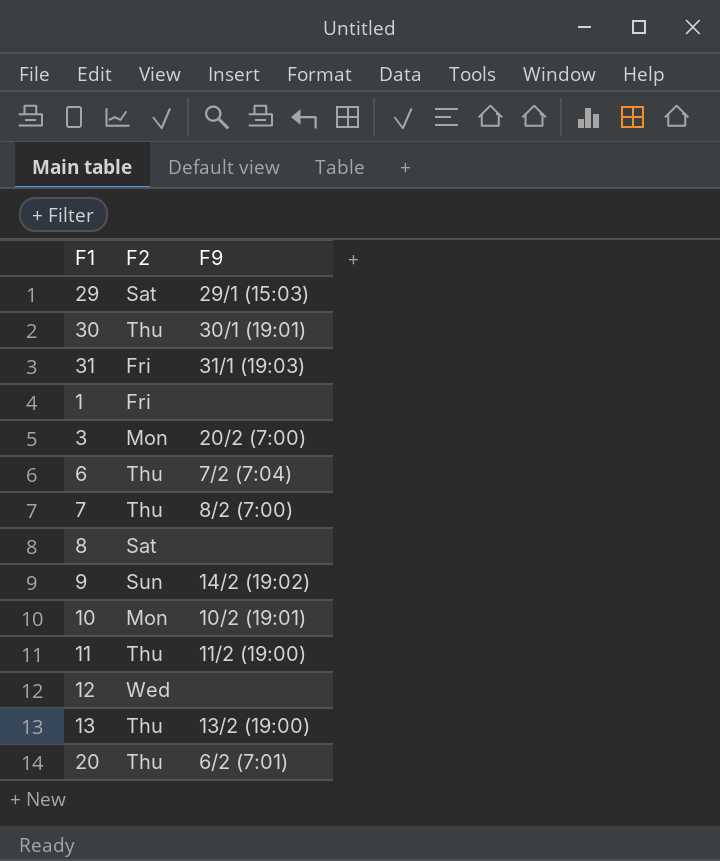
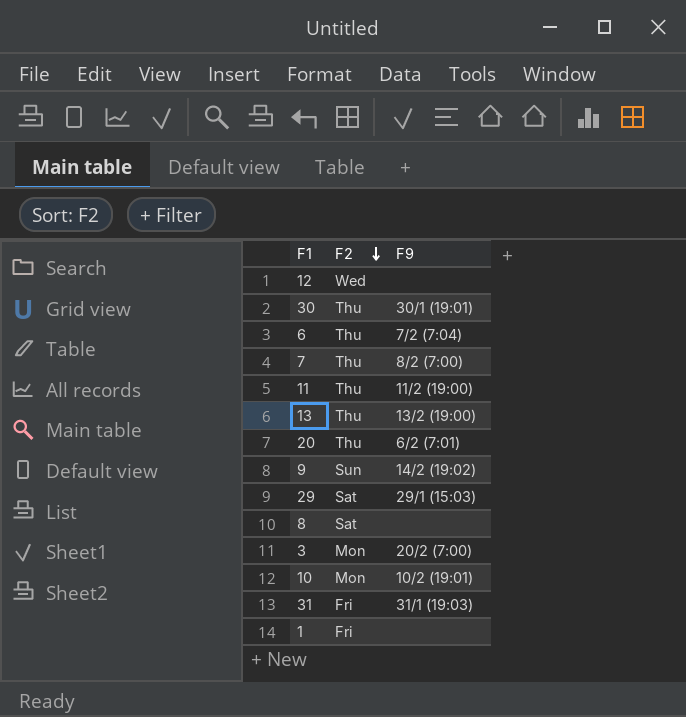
row order: none -> F2 descending

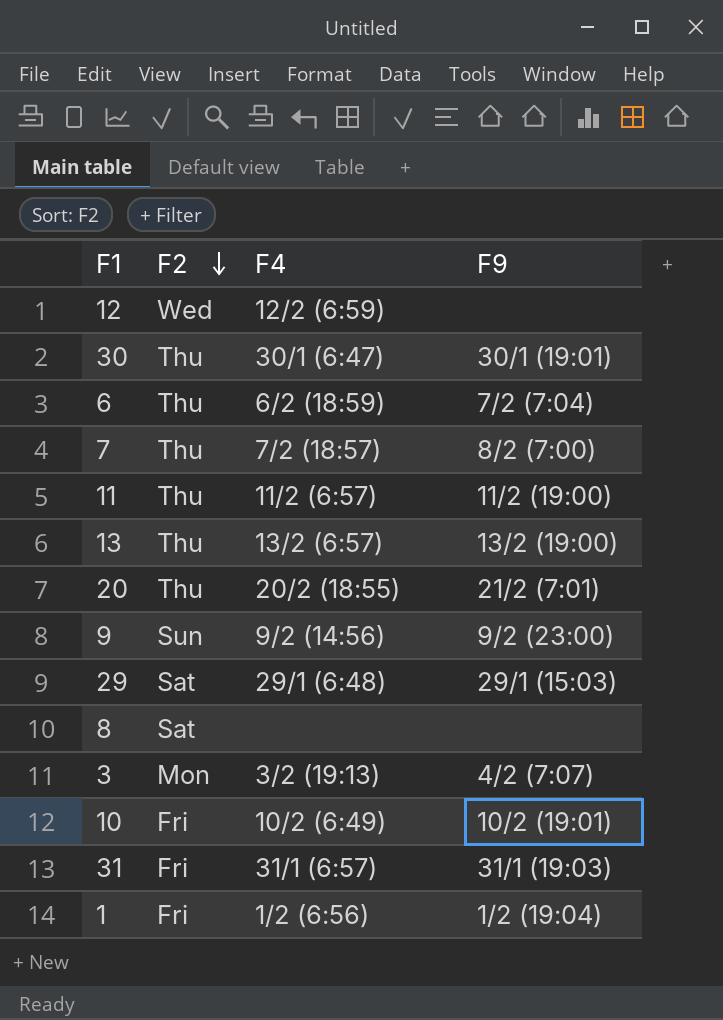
column F4 | position: none -> 3
20 | F9: 6/2 (7:01) -> 21/2 (7:01)
9 | F9: 14/2 (19:02) -> 9/2 (23:00)
3 | F9: 20/2 (7:00) -> 4/2 (7:07)
10 | F2: Mon -> Fri
1 | F9: none -> 1/2 (19:04)

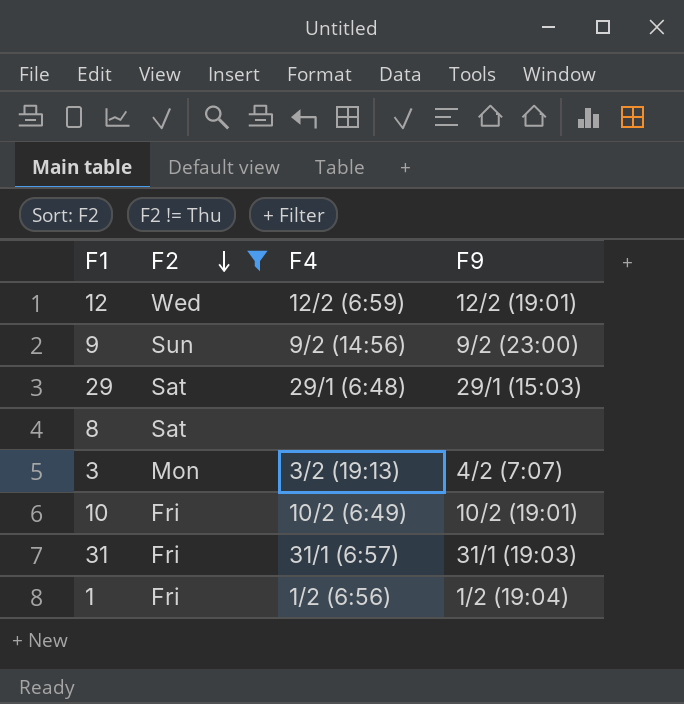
filter: none -> F2 != Thu
12 | F9: none -> 12/2 (19:01)

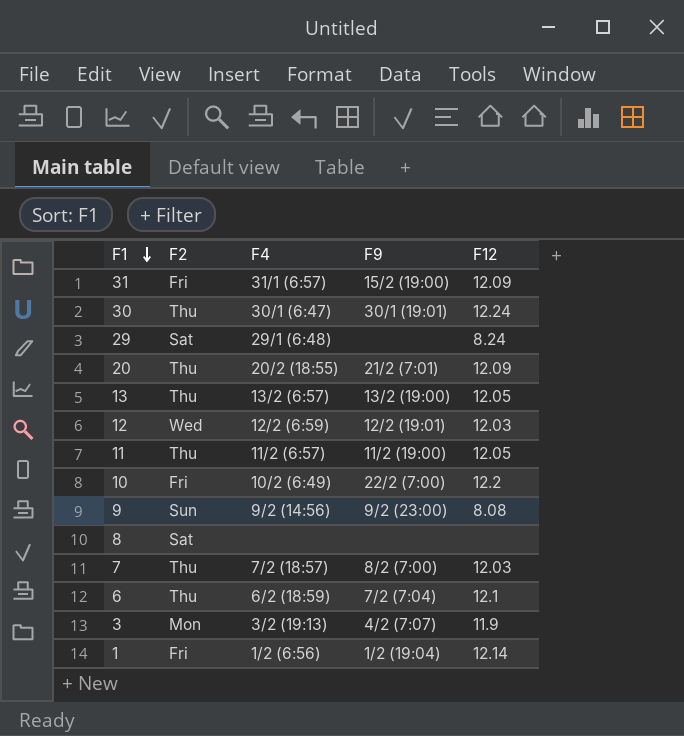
filter: F2 != Thu -> none
row order: F2 descending -> F1 descending
column F12 | position: none -> 5
31 | F9: 31/1 (19:03) -> 15/2 (19:00)
29 | F9: 29/1 (15:03) -> none
10 | F9: 10/2 (19:01) -> 22/2 (7:00)

